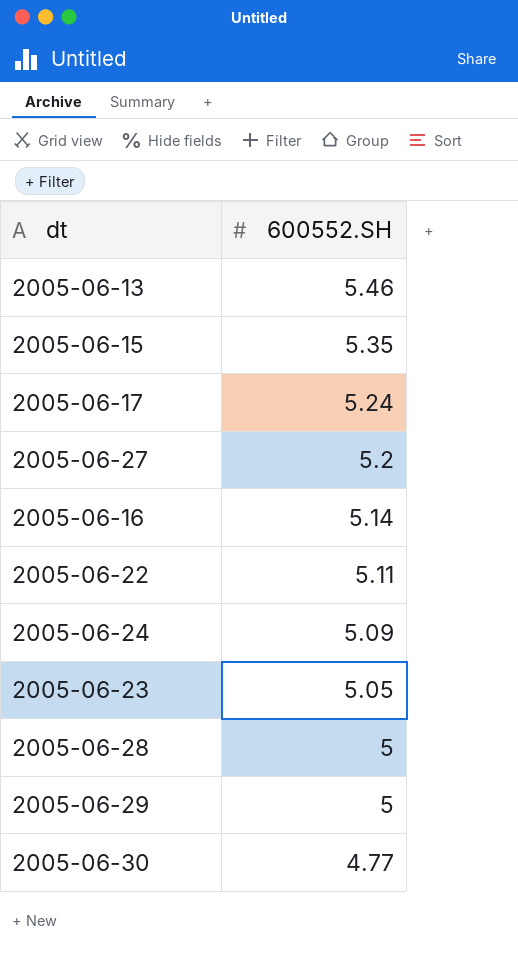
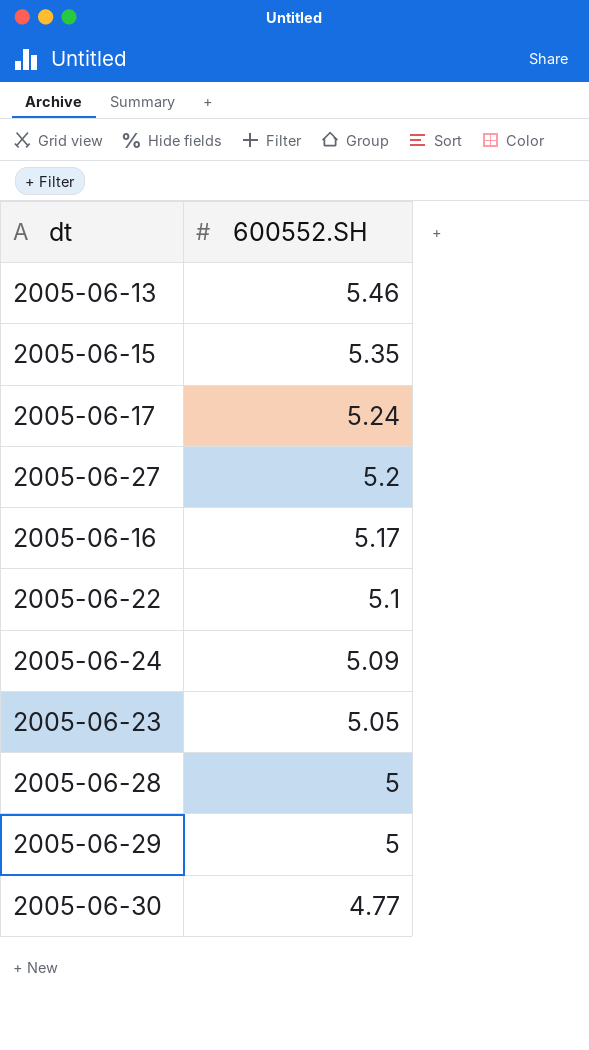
2005-06-16 | 600552.SH: 5.14 -> 5.17
2005-06-22 | 600552.SH: 5.11 -> 5.1

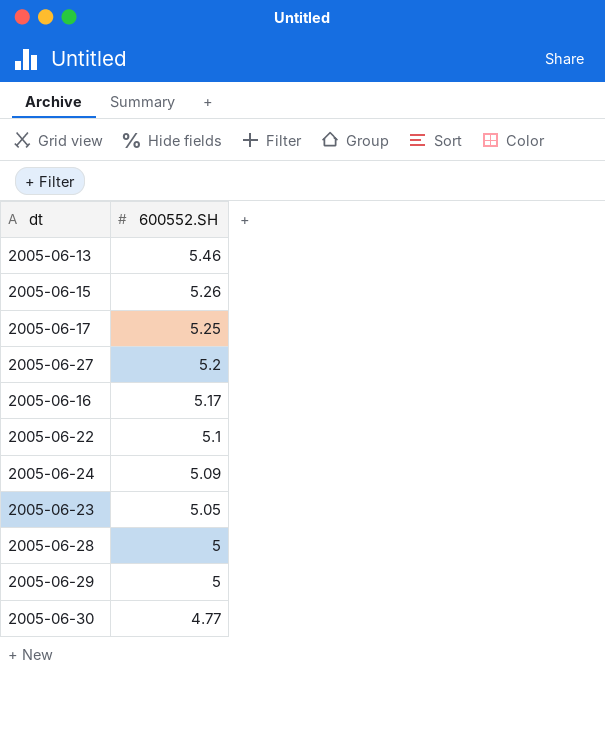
2005-06-15 | 600552.SH: 5.35 -> 5.26
2005-06-17 | 600552.SH: 5.24 -> 5.25

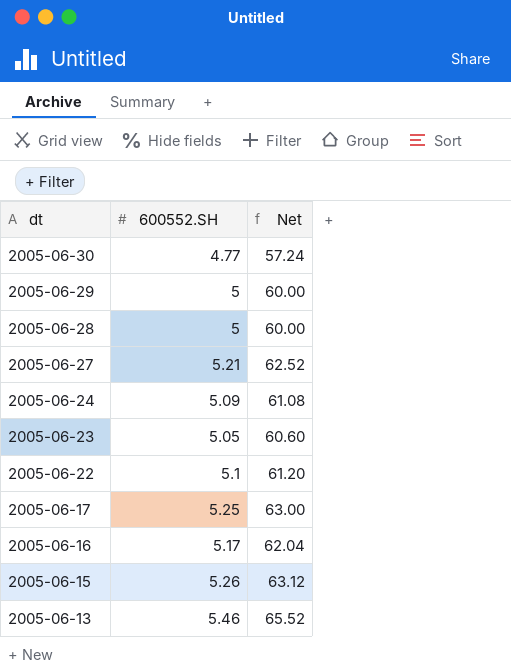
row order: 600552.SH descending -> dt descending
column Net | formula: none -> [600552.SH] * 12
2005-06-27 | 600552.SH: 5.2 -> 5.21

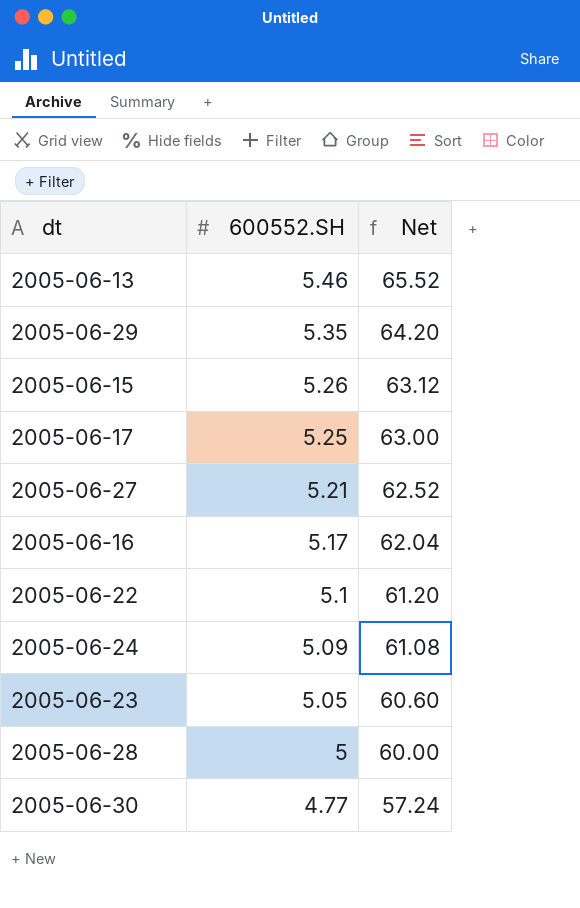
row order: dt descending -> 600552.SH descending
2005-06-29 | 600552.SH: 5 -> 5.35
2005-06-29 | Net: 60.00 -> 64.20

